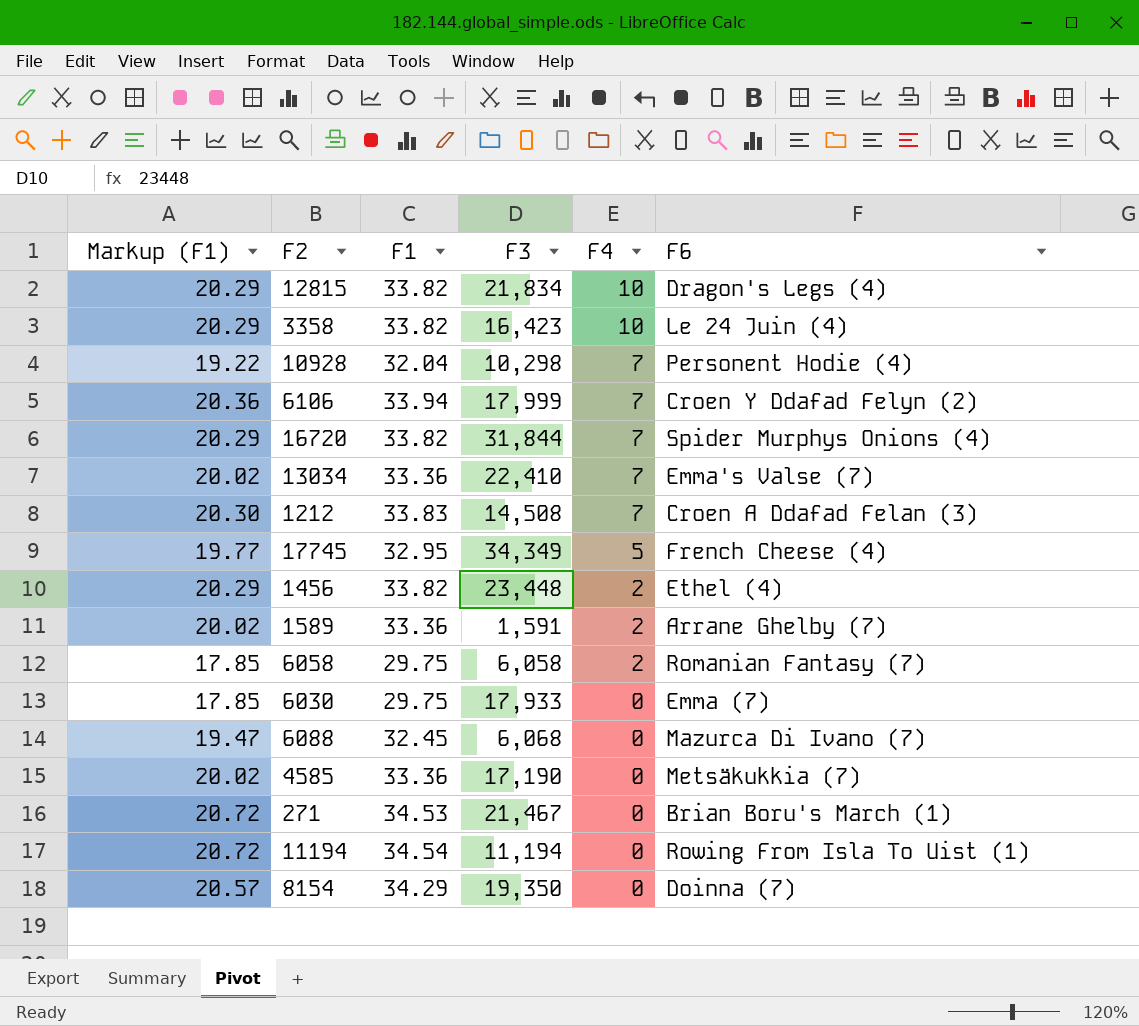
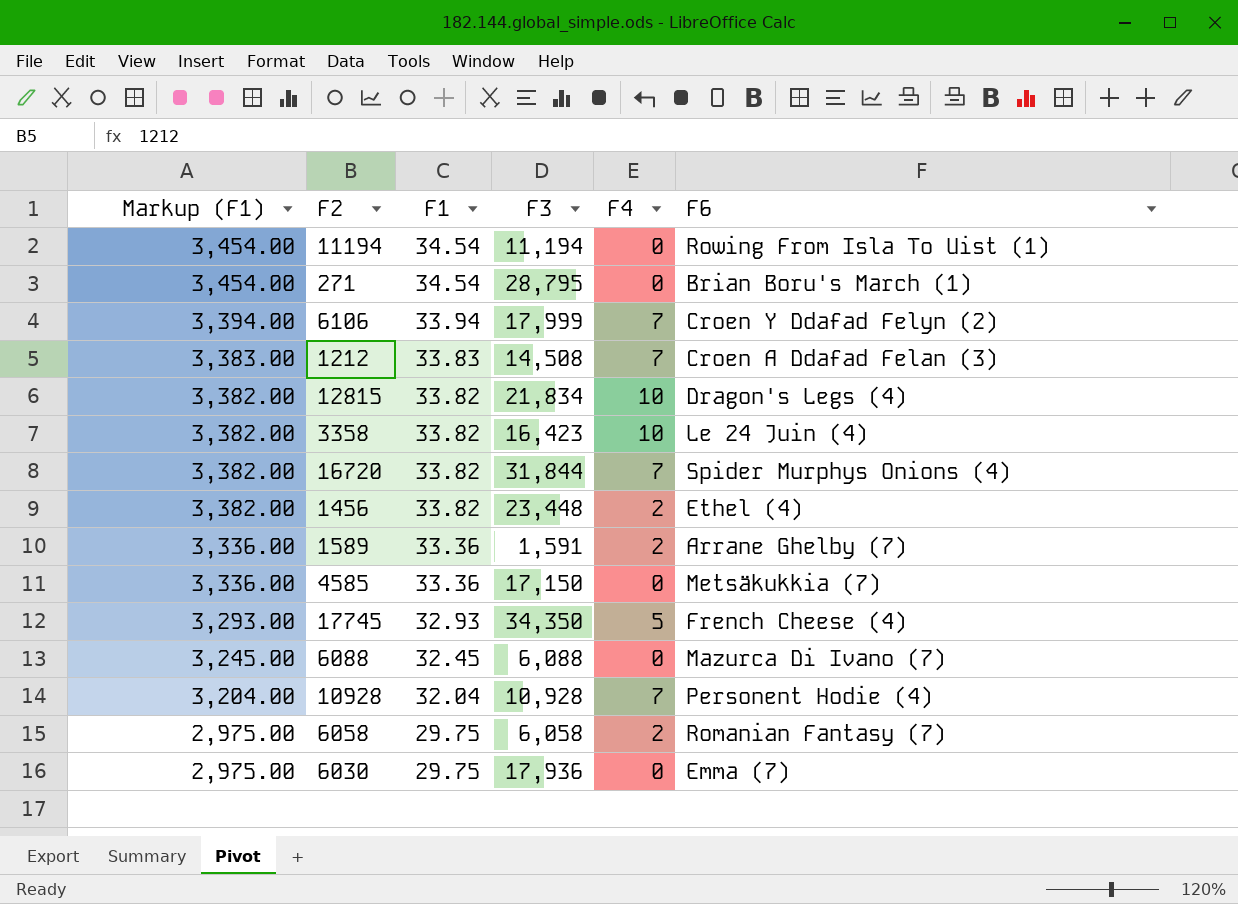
row order: F4 descending -> Markup (F1) descending
column Markup (F1) | formula: [F1] * 0.6 -> [F1] * 100
row 13034: 20.02 | 33.36 | 22,410 | 7 | Emma's Valse (7) -> none
row 8154: 20.57 | 34.29 | 19,350 | 0 | Doinna (7) -> none
271 | F1: 34.53 -> 34.54
271 | F3: 21,467 -> 28,795
4585 | F3: 17,190 -> 17,150
17745 | F1: 32.95 -> 32.93
17745 | F3: 34,349 -> 34,350
6088 | F3: 6,068 -> 6,088
10928 | F3: 10,298 -> 10,928
6030 | F3: 17,933 -> 17,936

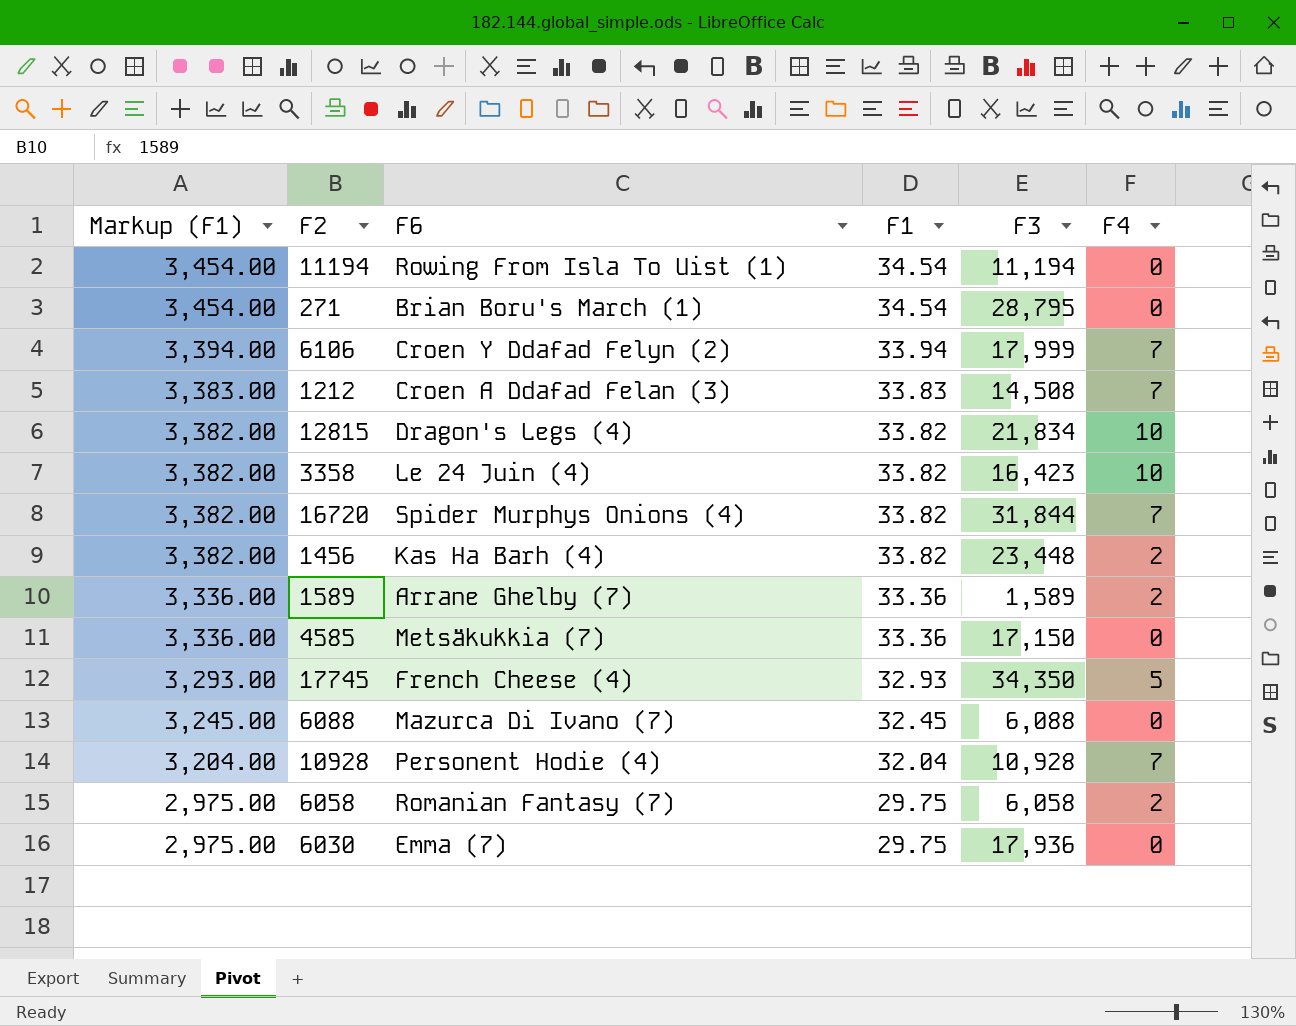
column F6 | position: 6 -> 3
1456 | F6: Ethel (4) -> Kas Ha Barh (4)
1589 | F3: 1,591 -> 1,589

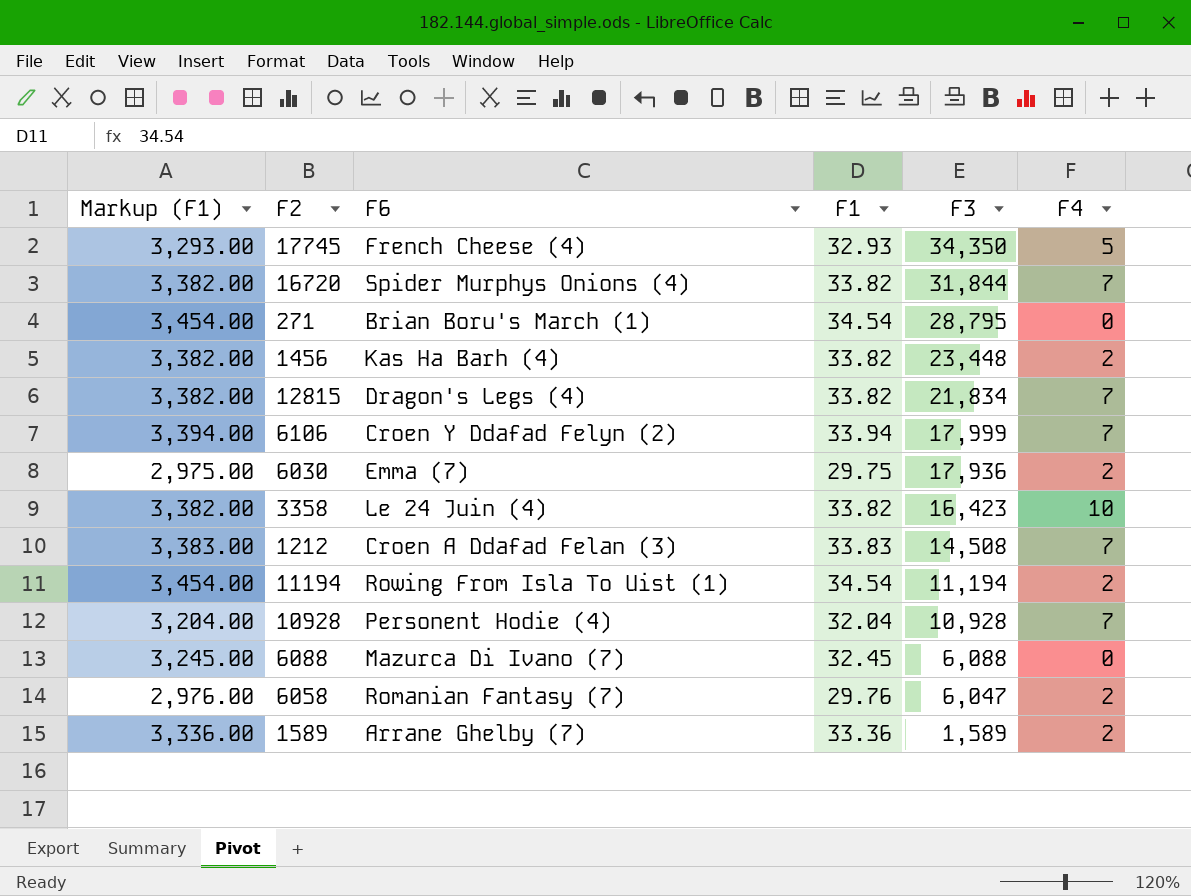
row order: Markup (F1) descending -> F3 descending
row 4585: 3,336.00 | Metsäkukkia (7) | 33.36 | 17,150 | 0 -> none
12815 | F4: 10 -> 7
6030 | F4: 0 -> 2
11194 | F4: 0 -> 2
6058 | Markup (F1): 2,975.00 -> 2,976.00
6058 | F1: 29.75 -> 29.76
6058 | F3: 6,058 -> 6,047

